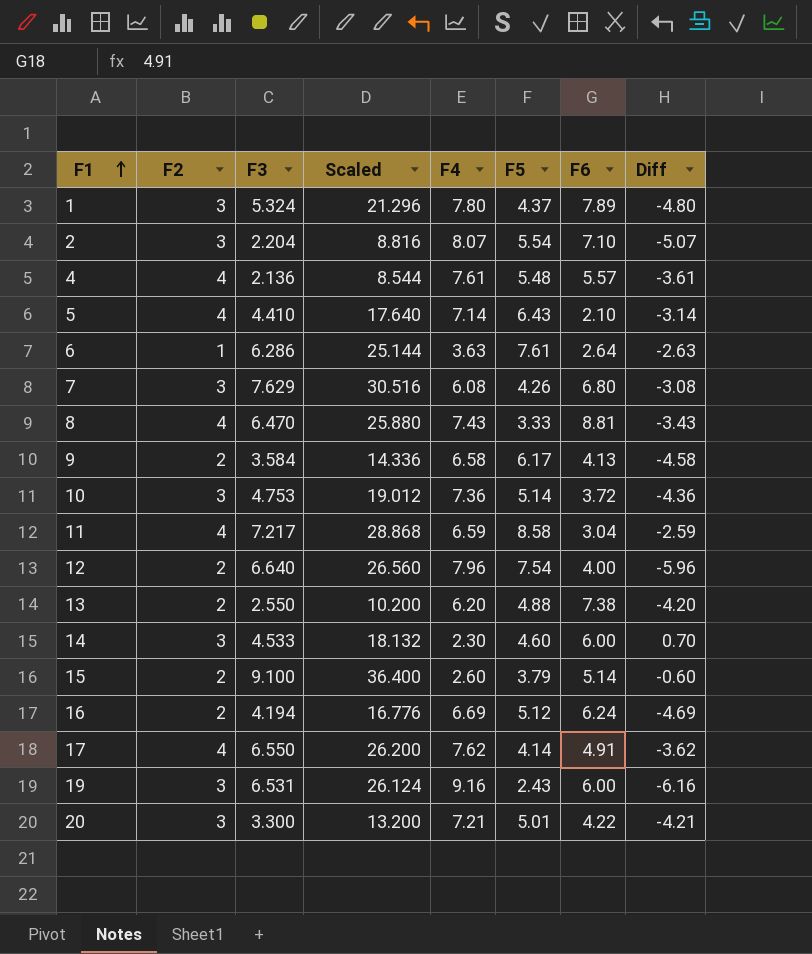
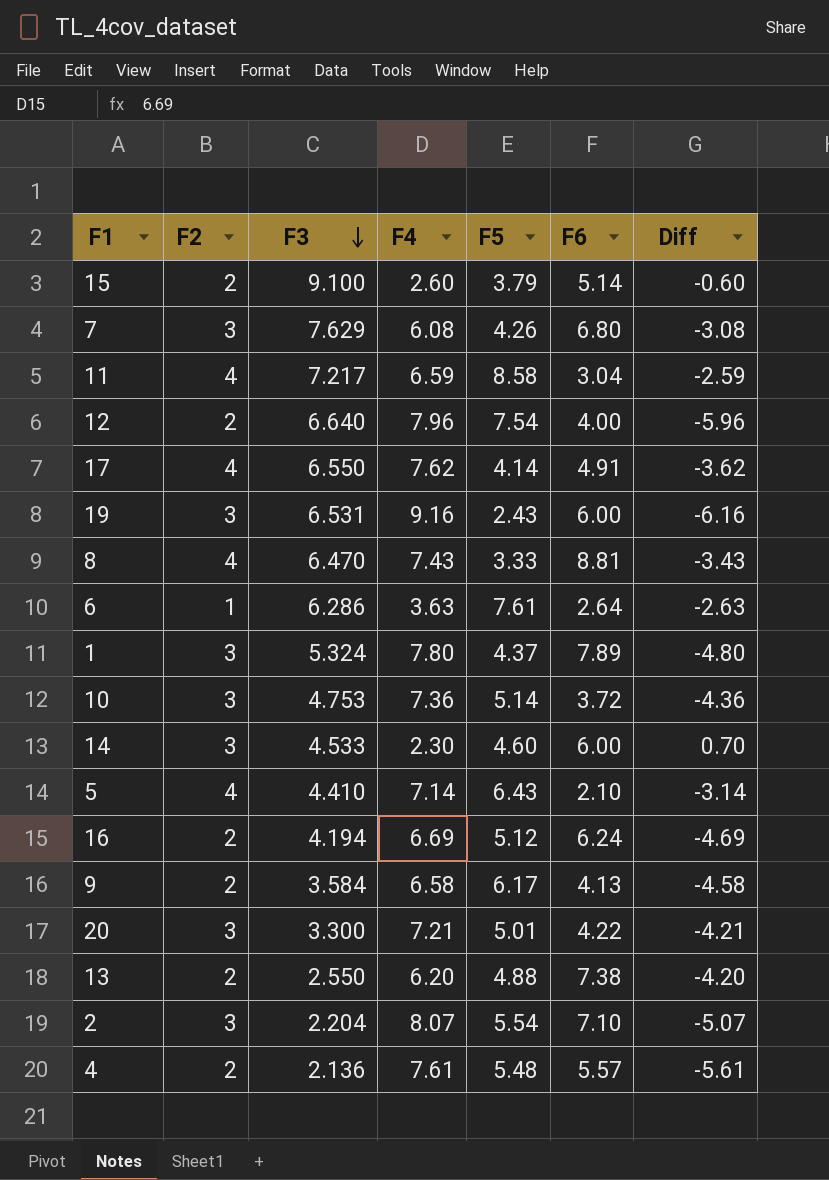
row order: F1 ascending -> F3 descending
column Scaled | formula: [F3] * 4 -> none
4 | F2: 4 -> 2
4 | Diff: -3.61 -> -5.61

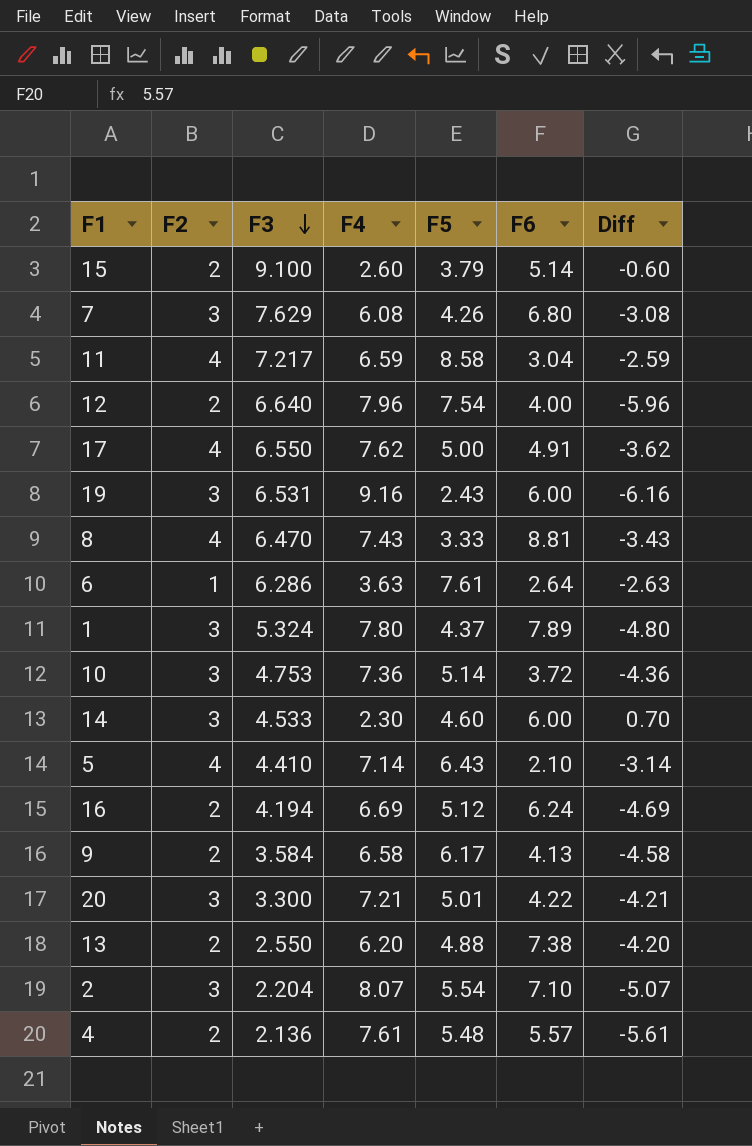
17 | F5: 4.14 -> 5.00

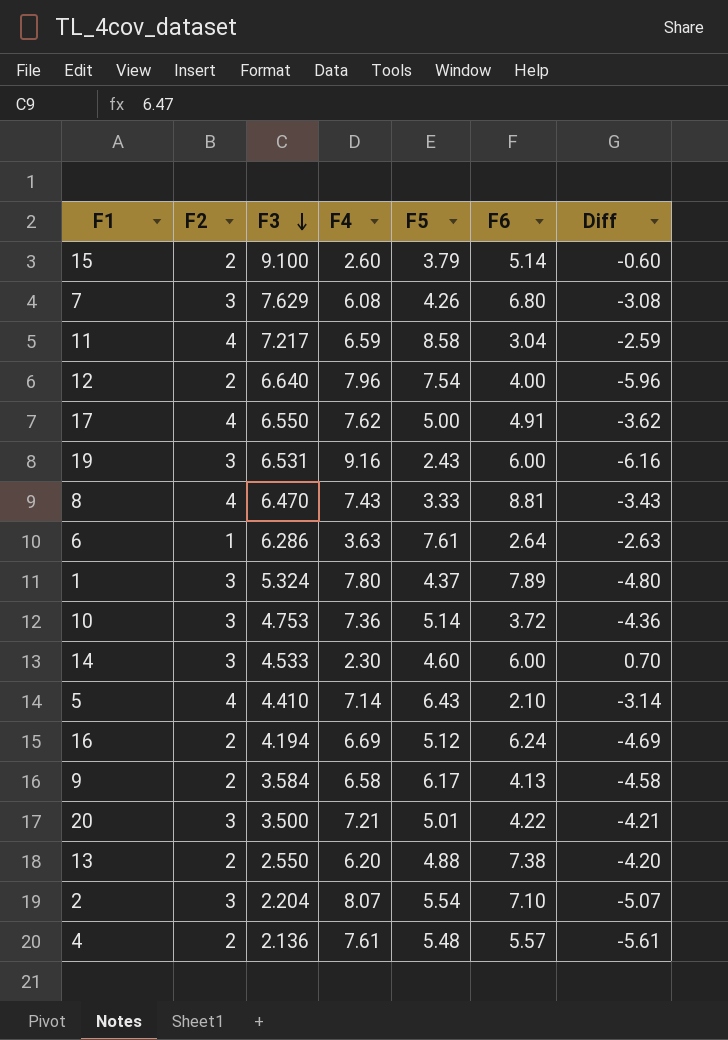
20 | F3: 3.300 -> 3.500

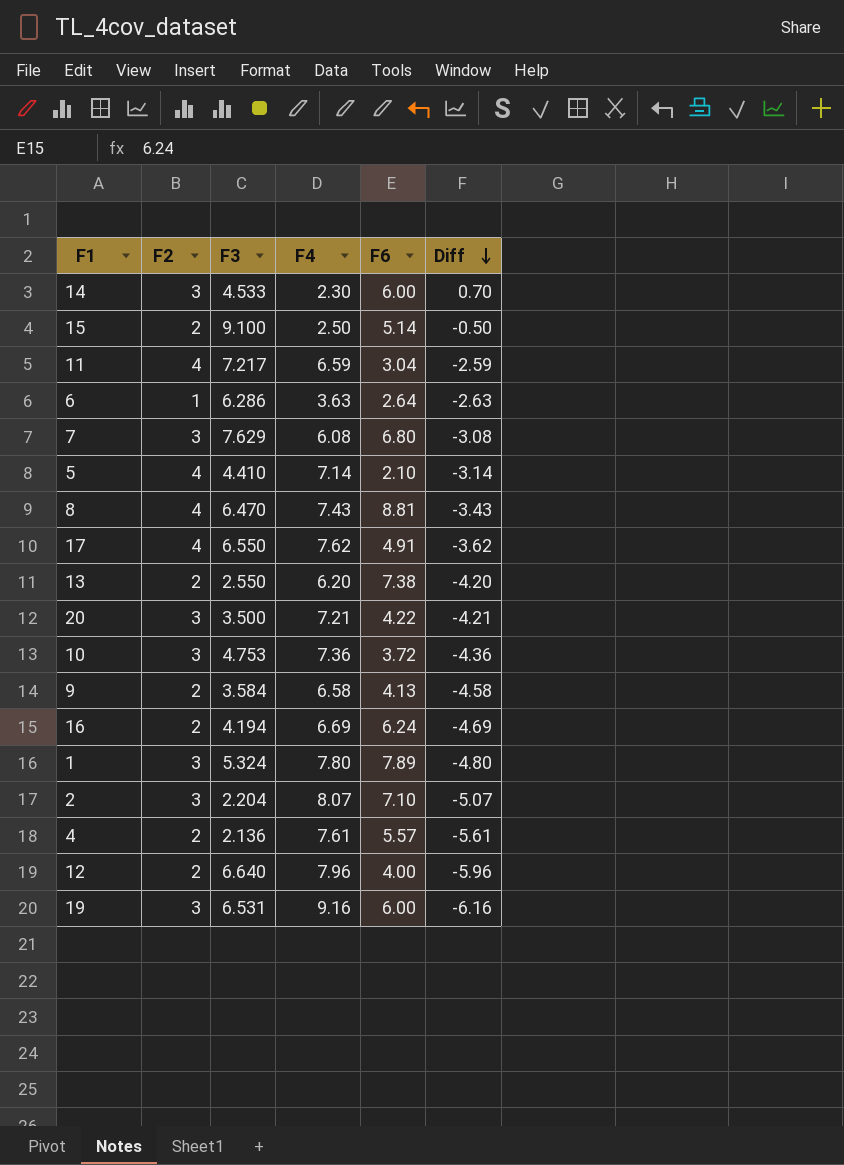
row order: F3 descending -> Diff descending
column F5 | position: 5 -> none
15 | F4: 2.60 -> 2.50
15 | Diff: -0.60 -> -0.50

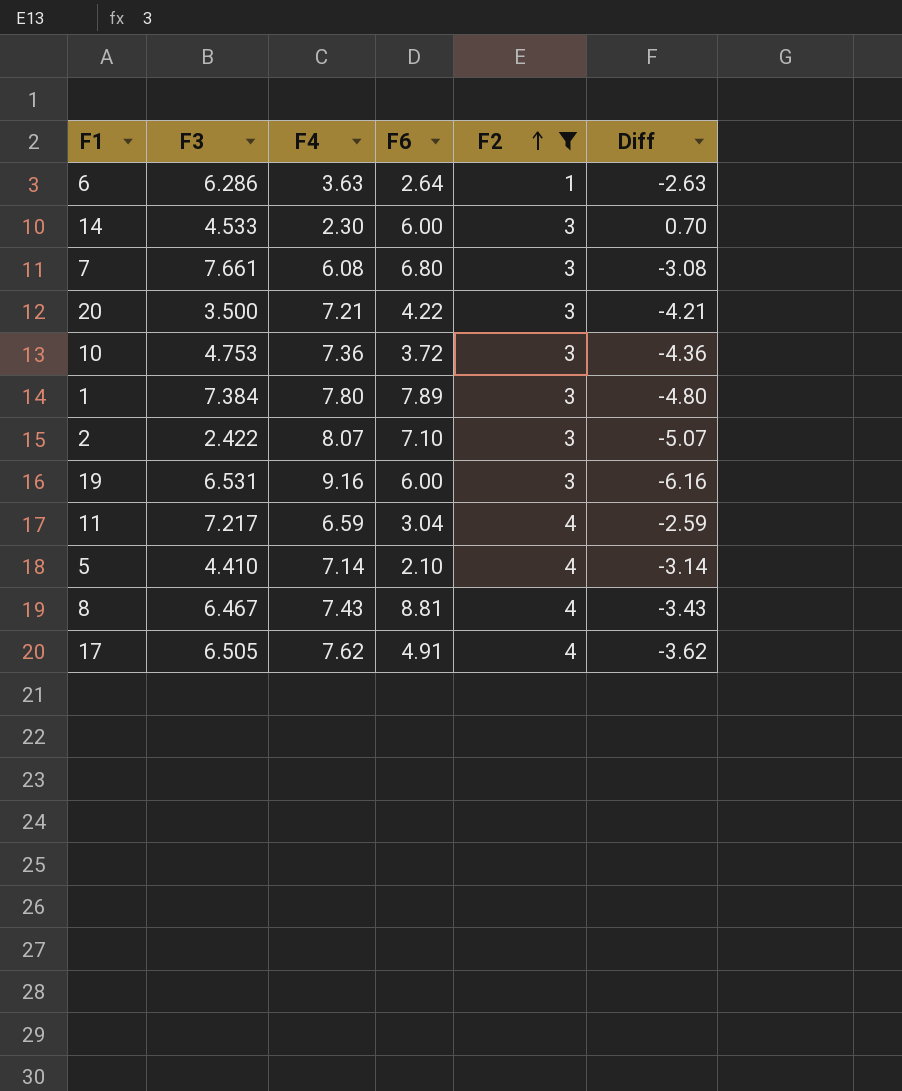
filter: none -> F2 != 2
row order: Diff descending -> F2 ascending
column F2 | position: 2 -> 5
7 | F3: 7.629 -> 7.661
1 | F3: 5.324 -> 7.384
2 | F3: 2.204 -> 2.422
8 | F3: 6.470 -> 6.467
17 | F3: 6.550 -> 6.505

